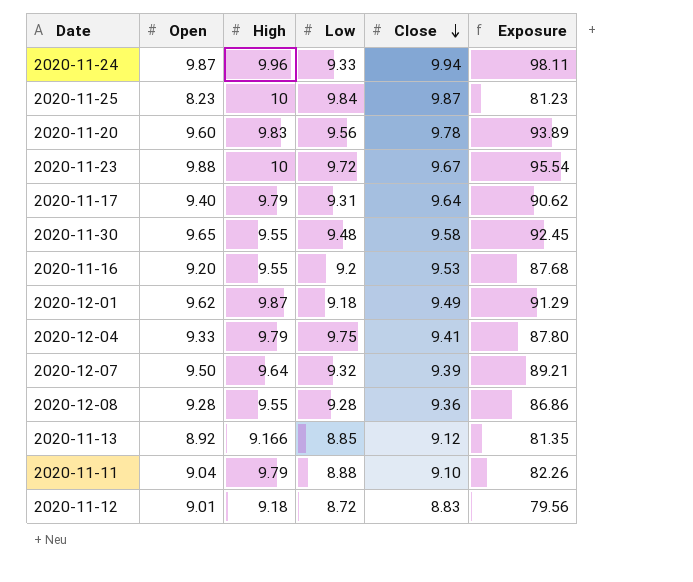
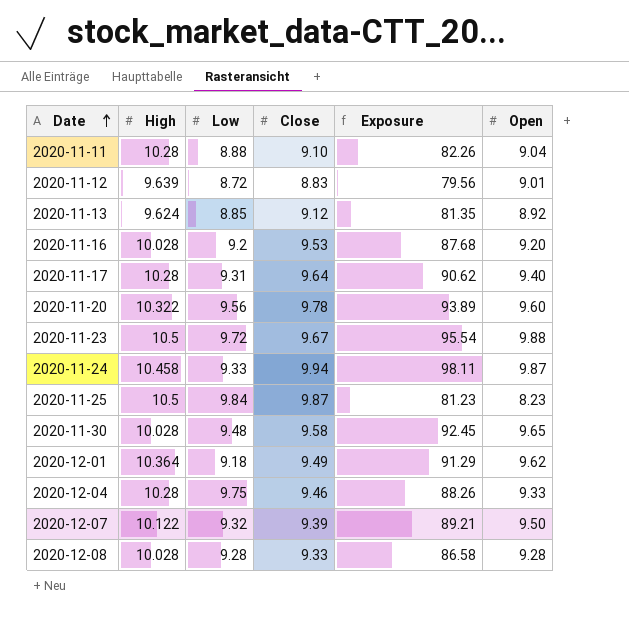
row order: Close descending -> Date ascending
column Open | position: 2 -> 6
2020-11-11 | High: 9.79 -> 10.28
2020-11-12 | High: 9.18 -> 9.639
2020-11-13 | High: 9.166 -> 9.624
2020-11-16 | High: 9.55 -> 10.028
2020-11-17 | High: 9.79 -> 10.28
2020-11-20 | High: 9.83 -> 10.322
2020-11-23 | High: 10 -> 10.5
2020-11-24 | High: 9.96 -> 10.458
2020-11-25 | High: 10 -> 10.5
2020-11-30 | High: 9.55 -> 10.028
2020-12-01 | High: 9.87 -> 10.364
2020-12-04 | High: 9.79 -> 10.28
2020-12-04 | Close: 9.41 -> 9.46
2020-12-04 | Exposure: 87.80 -> 88.26
2020-12-07 | High: 9.64 -> 10.122
2020-12-08 | High: 9.55 -> 10.028
2020-12-08 | Close: 9.36 -> 9.33
2020-12-08 | Exposure: 86.86 -> 86.58

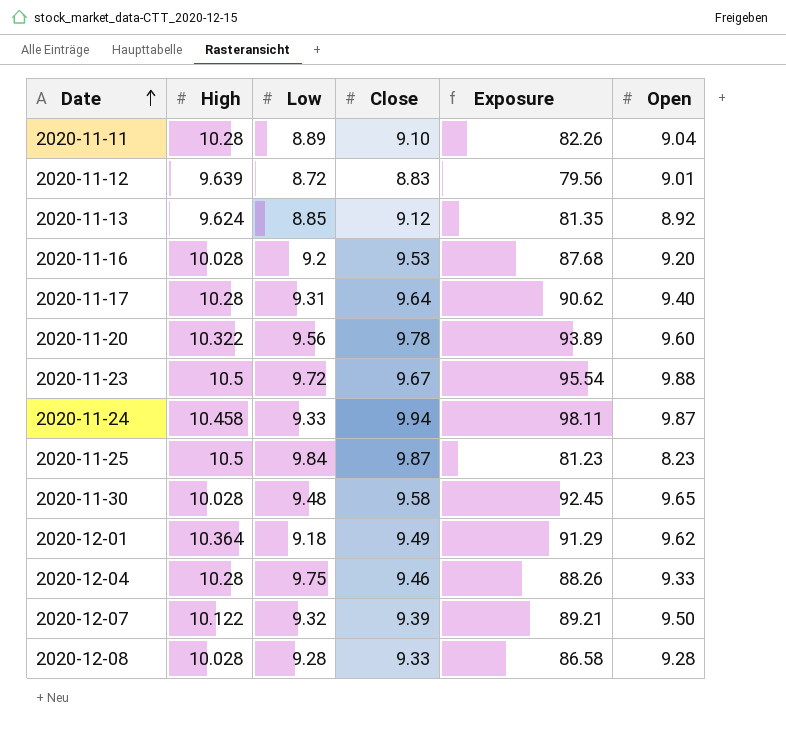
2020-11-11 | Low: 8.88 -> 8.89

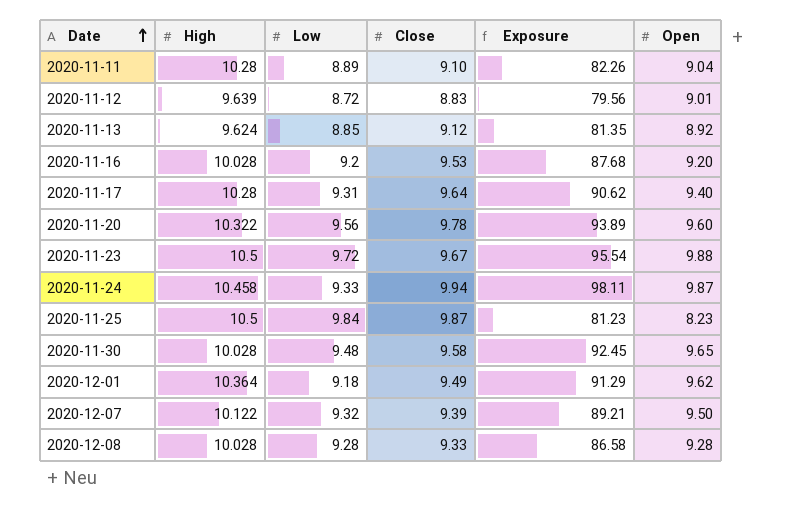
row 2020-12-04: 10.28 | 9.75 | 9.46 | 88.26 | 9.33 -> none

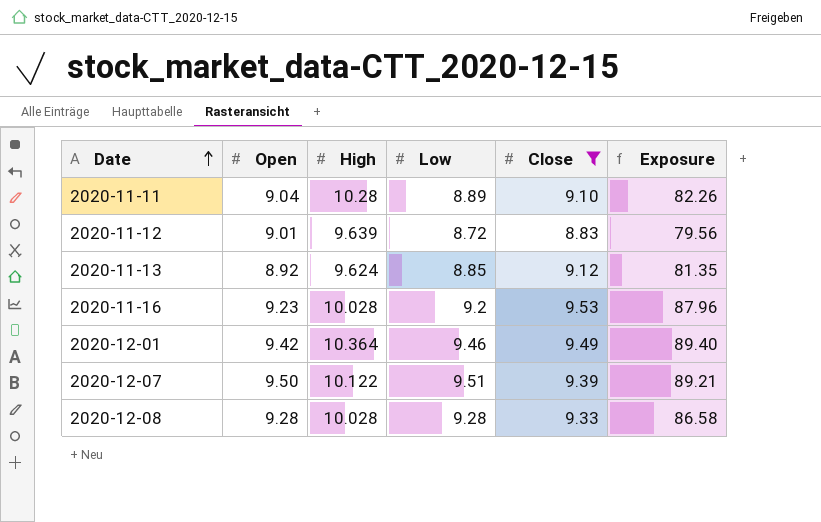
filter: none -> Close <= 9.53
column Open | position: 6 -> 2
2020-11-16 | Open: 9.20 -> 9.23
2020-11-16 | Exposure: 87.68 -> 87.96
2020-12-01 | Open: 9.62 -> 9.42
2020-12-01 | Low: 9.18 -> 9.46
2020-12-01 | Exposure: 91.29 -> 89.40
2020-12-07 | Low: 9.32 -> 9.51

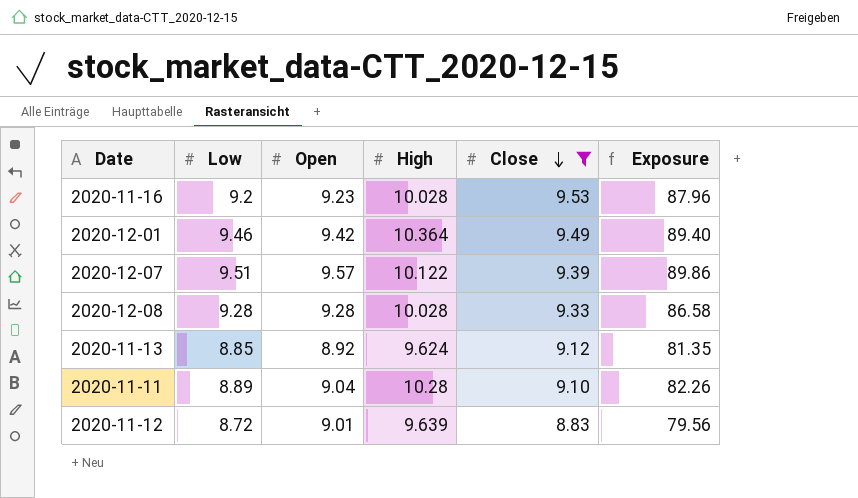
row order: Date ascending -> Close descending
column Low | position: 4 -> 2
2020-12-07 | Open: 9.50 -> 9.57
2020-12-07 | Exposure: 89.21 -> 89.86

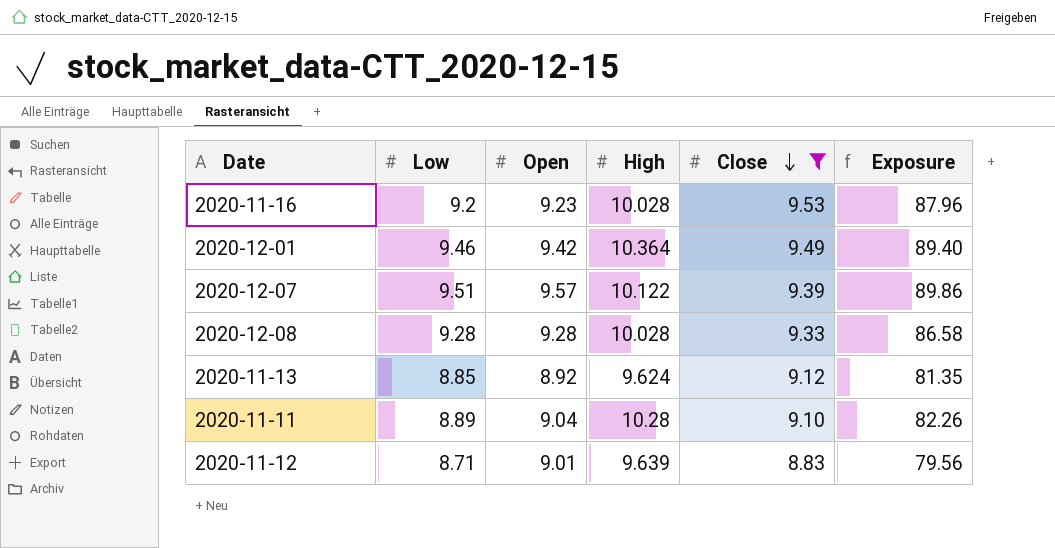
2020-11-12 | Low: 8.72 -> 8.71

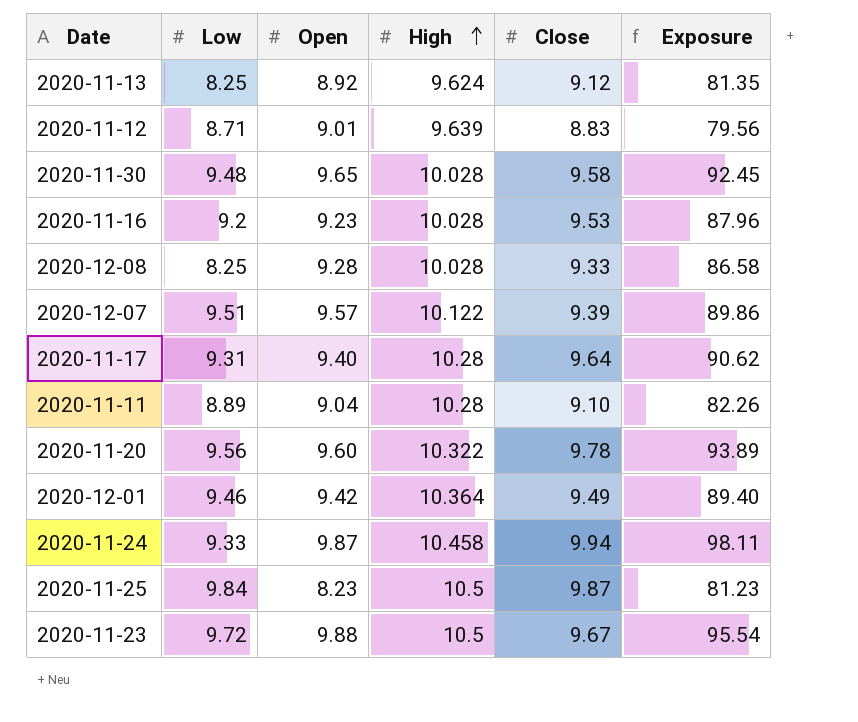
filter: Close <= 9.53 -> none
row order: Close descending -> High ascending
2020-11-13 | Low: 8.85 -> 8.25
2020-12-08 | Low: 9.28 -> 8.25

